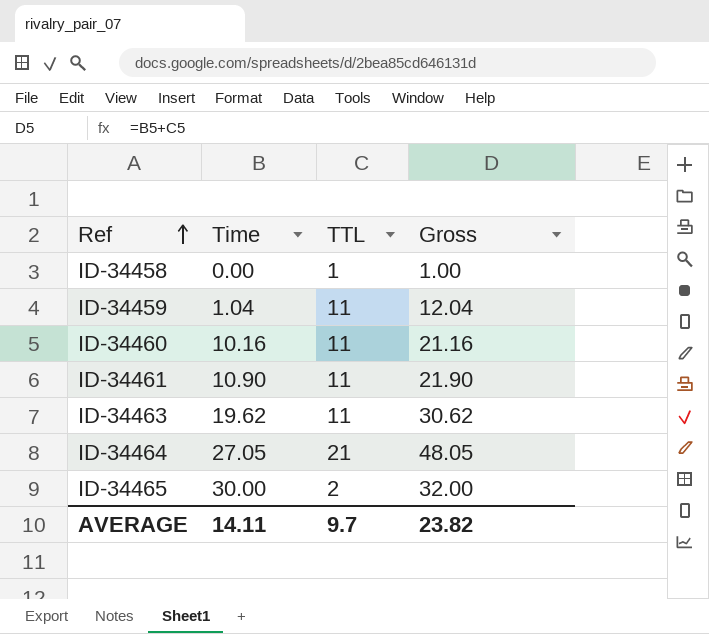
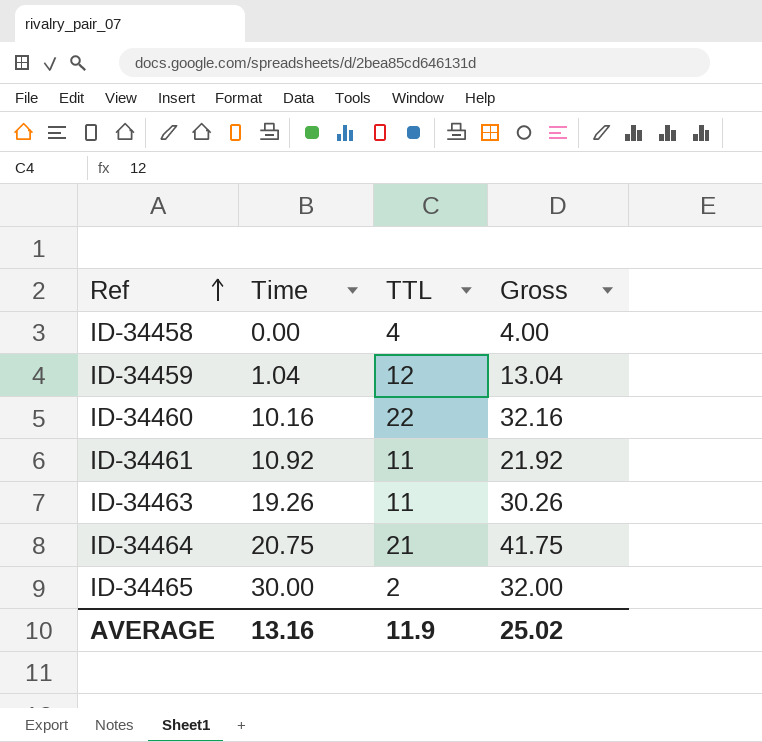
ID-34458 | TTL: 1 -> 4
ID-34458 | Gross: 1.00 -> 4.00
ID-34459 | TTL: 11 -> 12
ID-34459 | Gross: 12.04 -> 13.04
ID-34460 | TTL: 11 -> 22
ID-34460 | Gross: 21.16 -> 32.16
ID-34461 | Time: 10.90 -> 10.92
ID-34461 | Gross: 21.90 -> 21.92
ID-34463 | Time: 19.62 -> 19.26
ID-34463 | Gross: 30.62 -> 30.26
ID-34464 | Time: 27.05 -> 20.75
ID-34464 | Gross: 48.05 -> 41.75
AVERAGE | Time: 14.11 -> 13.16
AVERAGE | TTL: 9.7 -> 11.9
AVERAGE | Gross: 23.82 -> 25.02

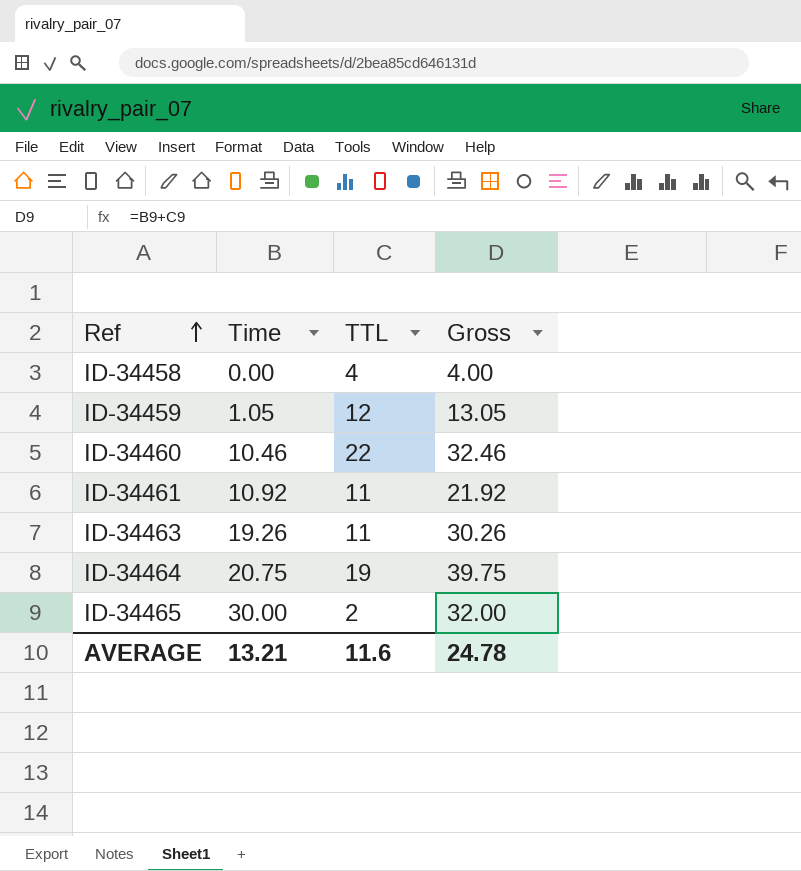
ID-34459 | Time: 1.04 -> 1.05
ID-34459 | Gross: 13.04 -> 13.05
ID-34460 | Time: 10.16 -> 10.46
ID-34460 | Gross: 32.16 -> 32.46
ID-34464 | TTL: 21 -> 19
ID-34464 | Gross: 41.75 -> 39.75
AVERAGE | Time: 13.16 -> 13.21
AVERAGE | TTL: 11.9 -> 11.6
AVERAGE | Gross: 25.02 -> 24.78

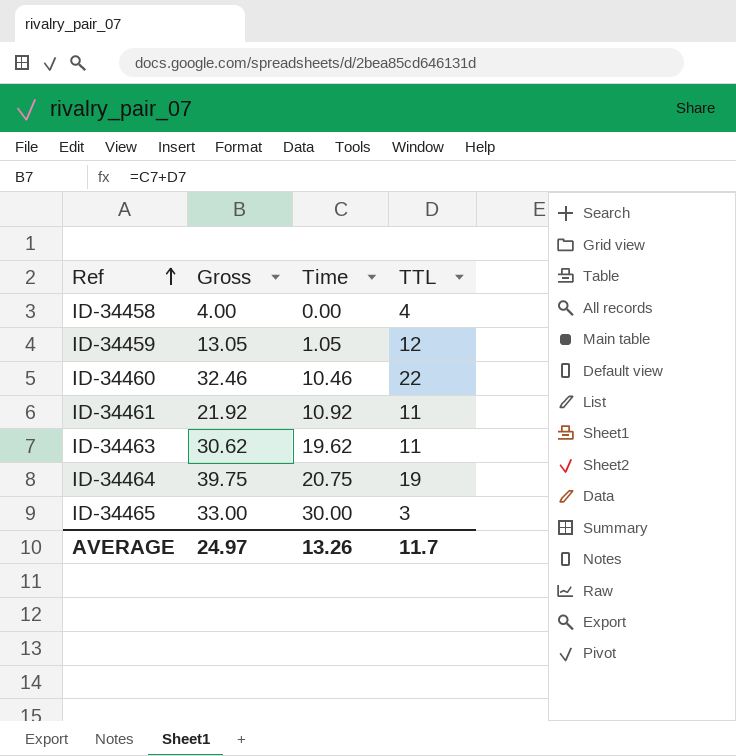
column Gross | position: 4 -> 2
ID-34463 | Gross: 30.26 -> 30.62
ID-34463 | Time: 19.26 -> 19.62
ID-34465 | Gross: 32.00 -> 33.00
ID-34465 | TTL: 2 -> 3
AVERAGE | Gross: 24.78 -> 24.97
AVERAGE | Time: 13.21 -> 13.26
AVERAGE | TTL: 11.6 -> 11.7

